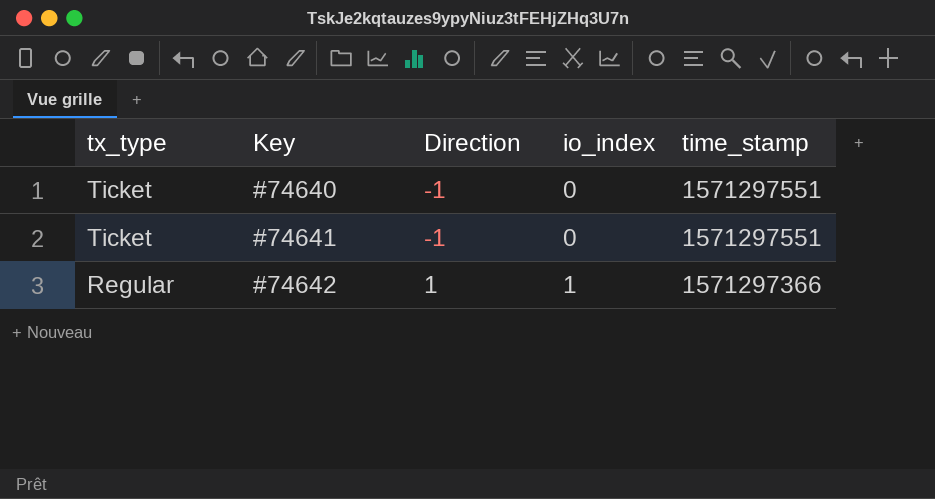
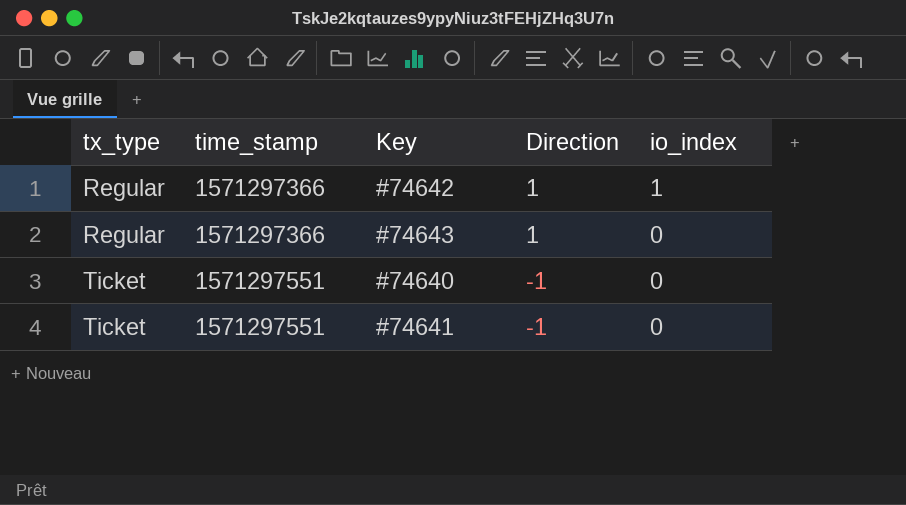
row order: tx_type descending -> tx_type ascending
column time_stamp | position: 5 -> 2
row #74643: none -> Regular | 1571297366 | 1 | 0

